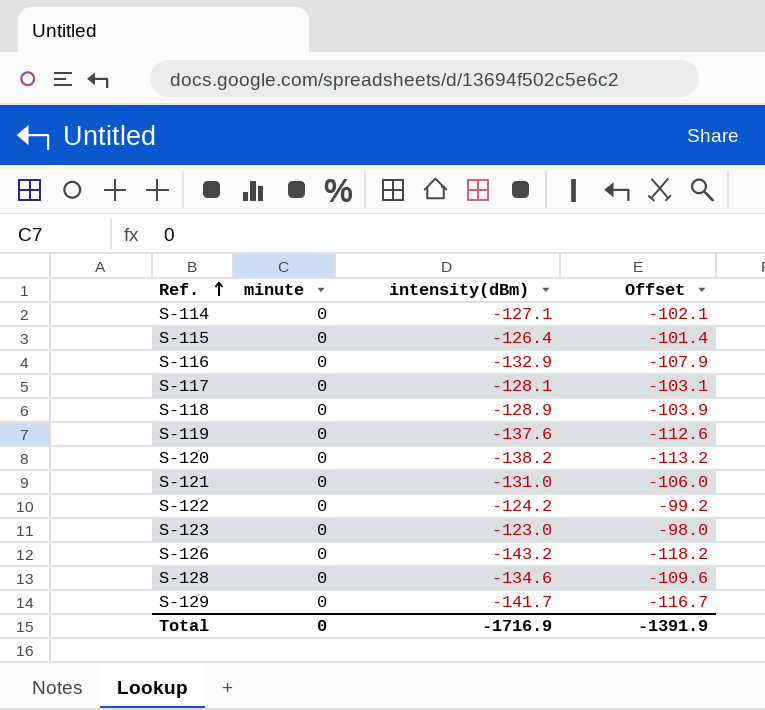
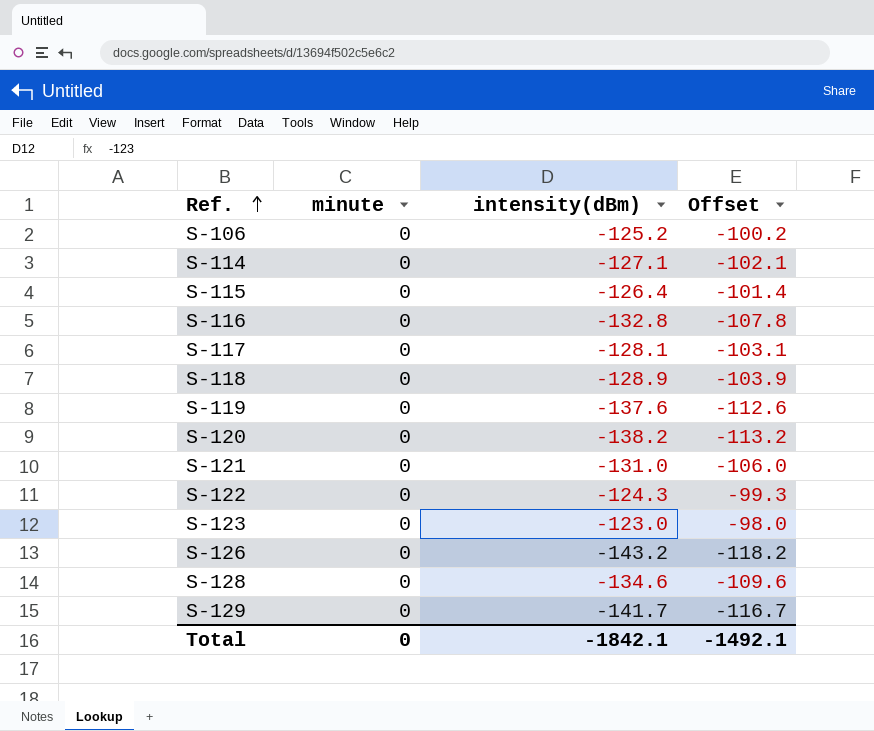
row S-106: none -> 0 | -125.2 | -100.2
S-116 | intensity(dBm): -132.9 -> -132.8
S-116 | Offset: -107.9 -> -107.8
S-122 | intensity(dBm): -124.2 -> -124.3
S-122 | Offset: -99.2 -> -99.3
Total | intensity(dBm): -1716.9 -> -1842.1
Total | Offset: -1391.9 -> -1492.1

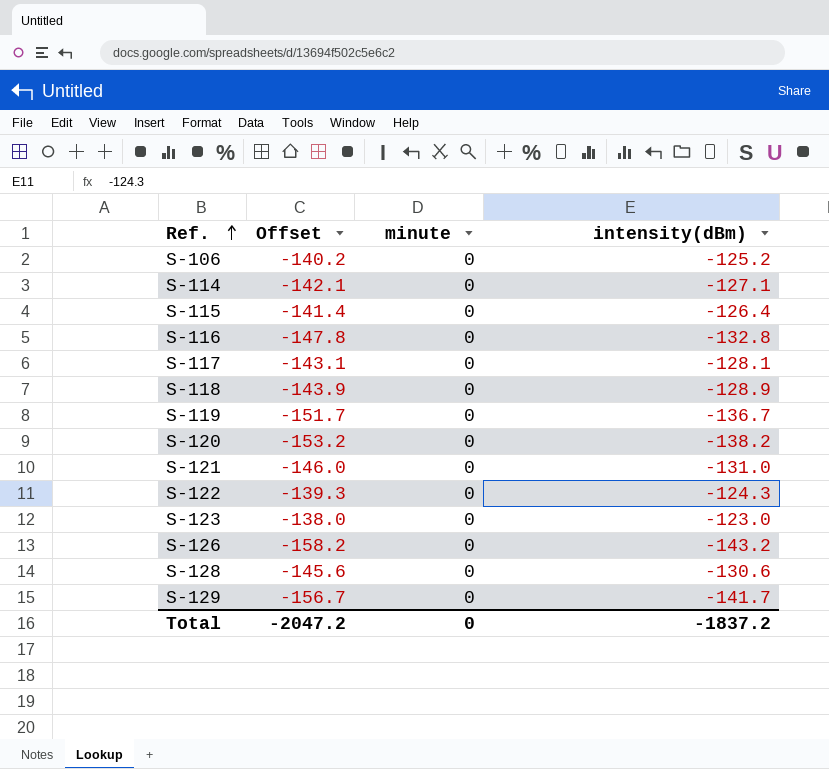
column Offset | formula: [intensity(dBm)] + 25 -> [intensity(dBm)] - 15
column Offset | position: 4 -> 2
S-119 | intensity(dBm): -137.6 -> -136.7
S-128 | intensity(dBm): -134.6 -> -130.6
Total | Offset: -1492.1 -> -2047.2
Total | intensity(dBm): -1842.1 -> -1837.2

